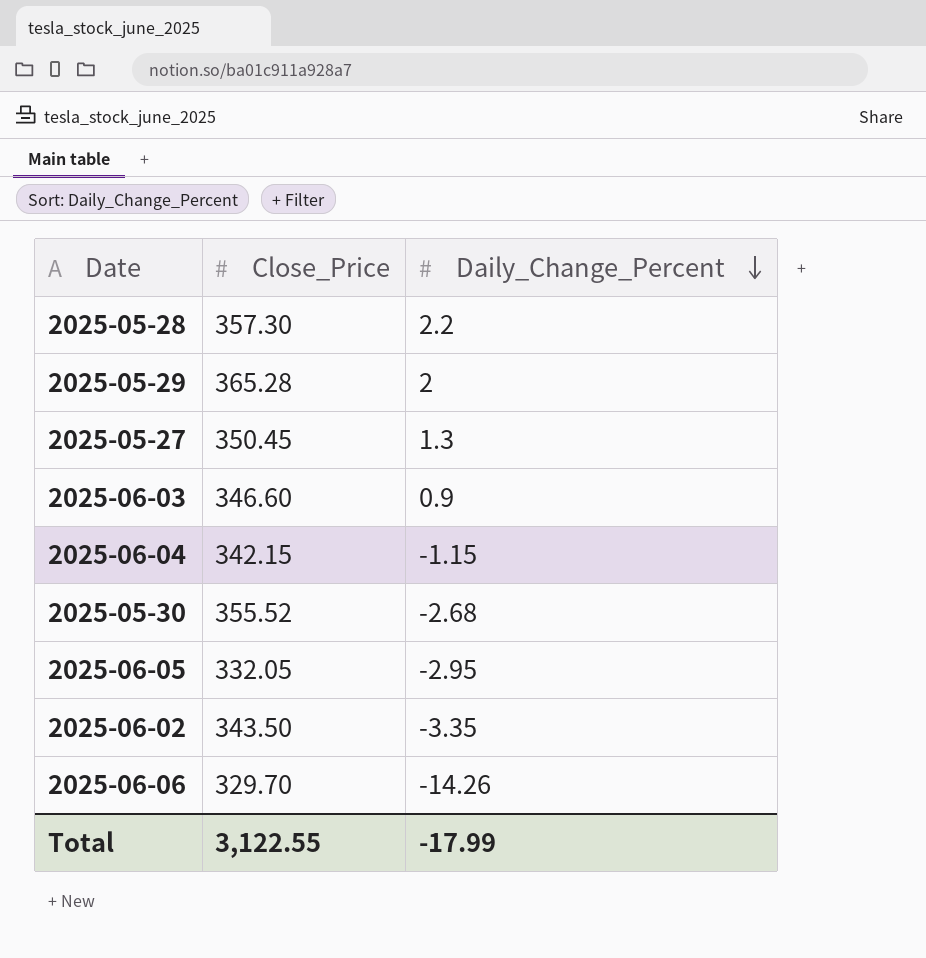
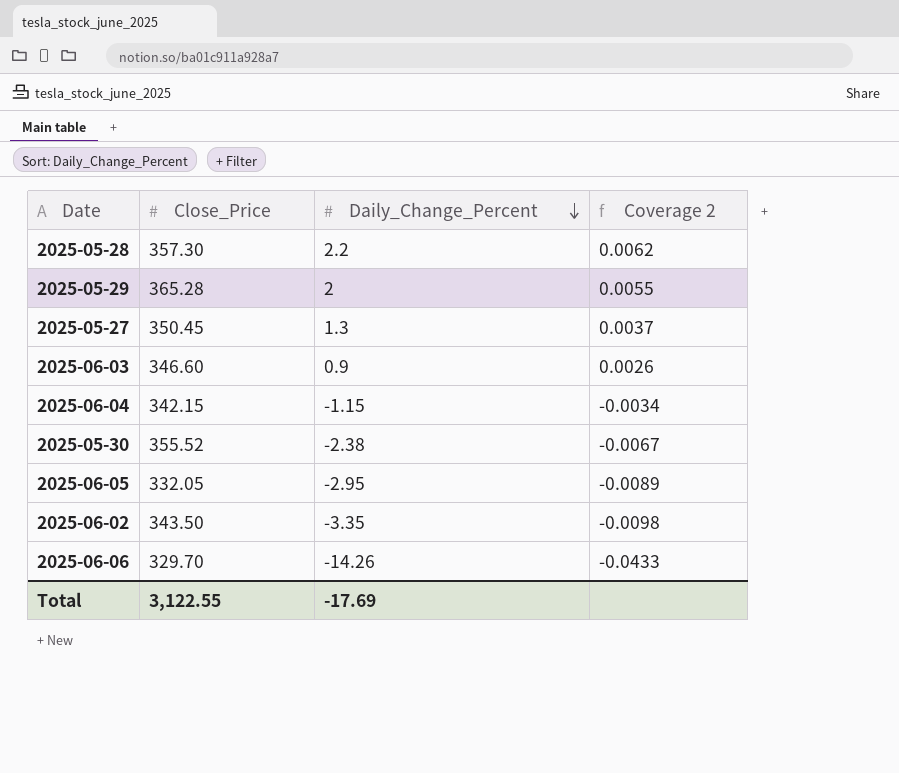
column Coverage 2 | formula: none -> [Daily_Change_Percent] / [Close_Price]
2025-05-30 | Daily_Change_Percent: -2.68 -> -2.38
Total | Daily_Change_Percent: -17.99 -> -17.69

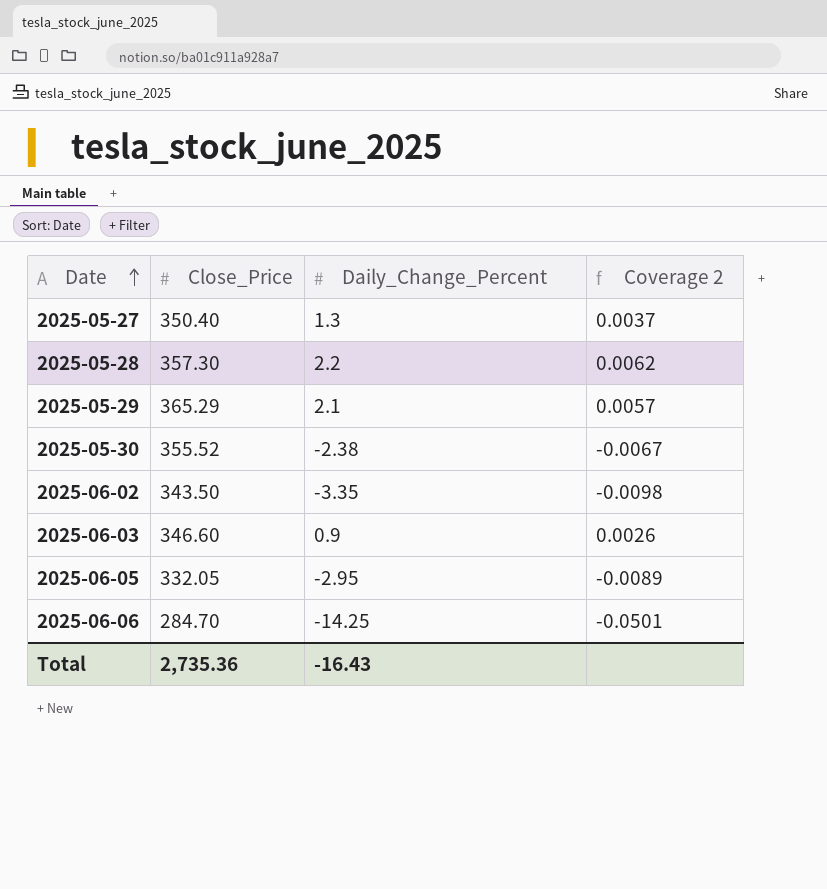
row order: Daily_Change_Percent descending -> Date ascending
row 2025-06-04: 342.15 | -1.15 | -0.0034 -> none
2025-05-27 | Close_Price: 350.45 -> 350.40
2025-05-29 | Close_Price: 365.28 -> 365.29
2025-05-29 | Daily_Change_Percent: 2 -> 2.1
2025-05-29 | Coverage 2: 0.0055 -> 0.0057
2025-06-06 | Close_Price: 329.70 -> 284.70
2025-06-06 | Daily_Change_Percent: -14.26 -> -14.25
2025-06-06 | Coverage 2: -0.0433 -> -0.0501
Total | Close_Price: 3,122.55 -> 2,735.36
Total | Daily_Change_Percent: -17.69 -> -16.43

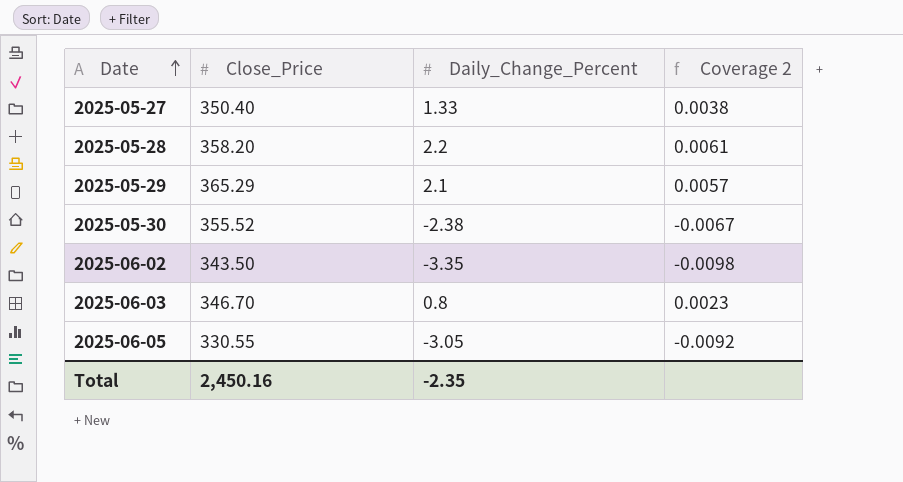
row 2025-06-06: 284.70 | -14.25 | -0.0501 -> none
2025-05-27 | Daily_Change_Percent: 1.3 -> 1.33
2025-05-27 | Coverage 2: 0.0037 -> 0.0038
2025-05-28 | Close_Price: 357.30 -> 358.20
2025-05-28 | Coverage 2: 0.0062 -> 0.0061
2025-06-03 | Close_Price: 346.60 -> 346.70
2025-06-03 | Daily_Change_Percent: 0.9 -> 0.8
2025-06-03 | Coverage 2: 0.0026 -> 0.0023
2025-06-05 | Close_Price: 332.05 -> 330.55
2025-06-05 | Daily_Change_Percent: -2.95 -> -3.05
2025-06-05 | Coverage 2: -0.0089 -> -0.0092
Total | Close_Price: 2,735.36 -> 2,450.16
Total | Daily_Change_Percent: -16.43 -> -2.35

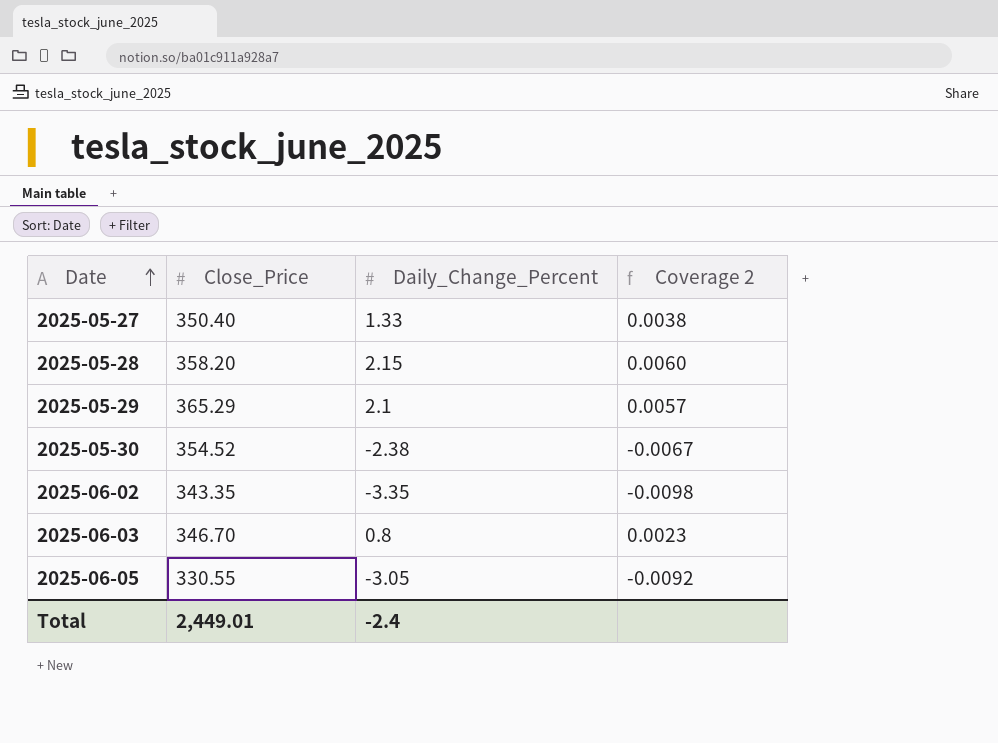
2025-05-28 | Daily_Change_Percent: 2.2 -> 2.15
2025-05-28 | Coverage 2: 0.0061 -> 0.0060
2025-05-30 | Close_Price: 355.52 -> 354.52
2025-06-02 | Close_Price: 343.50 -> 343.35
Total | Close_Price: 2,450.16 -> 2,449.01
Total | Daily_Change_Percent: -2.35 -> -2.4

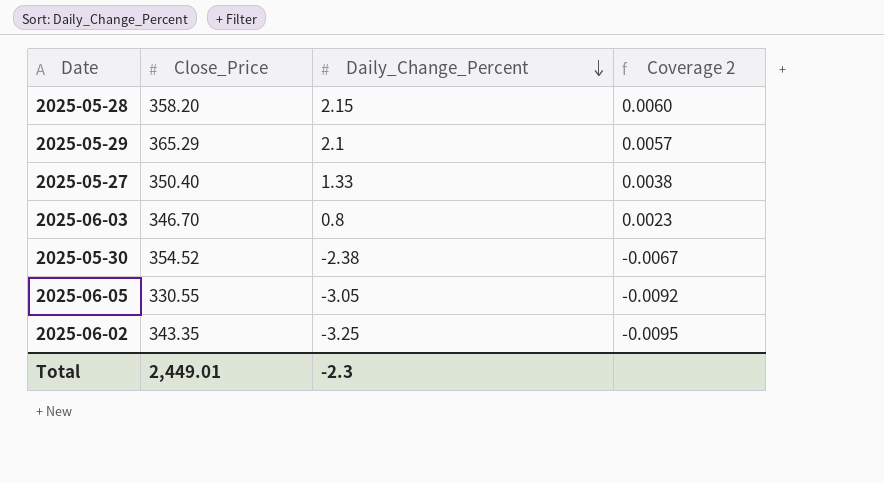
row order: Date ascending -> Daily_Change_Percent descending
2025-06-02 | Daily_Change_Percent: -3.35 -> -3.25
2025-06-02 | Coverage 2: -0.0098 -> -0.0095
Total | Daily_Change_Percent: -2.4 -> -2.3

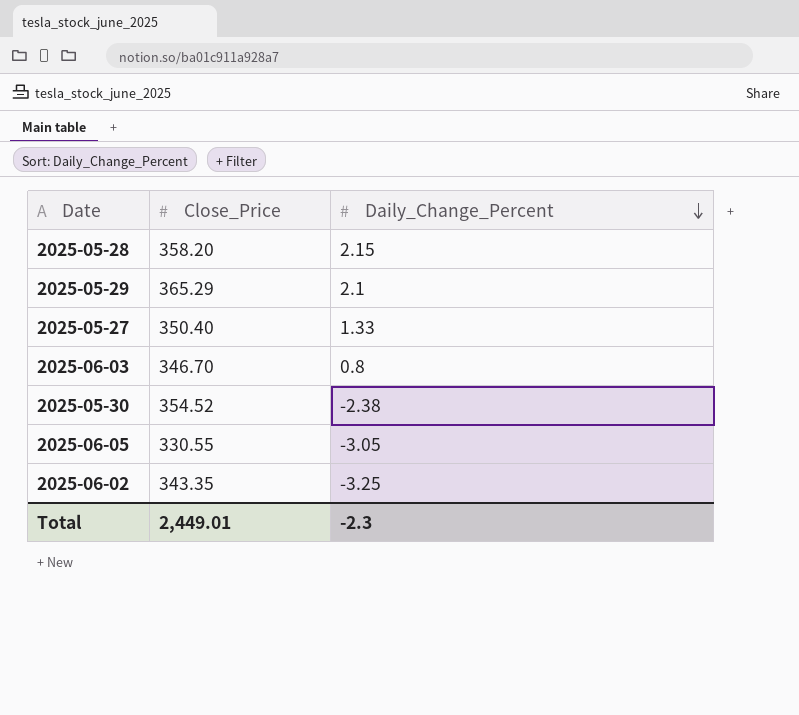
column Coverage 2 | formula: [Daily_Change_Percent] / [Close_Price] -> none

